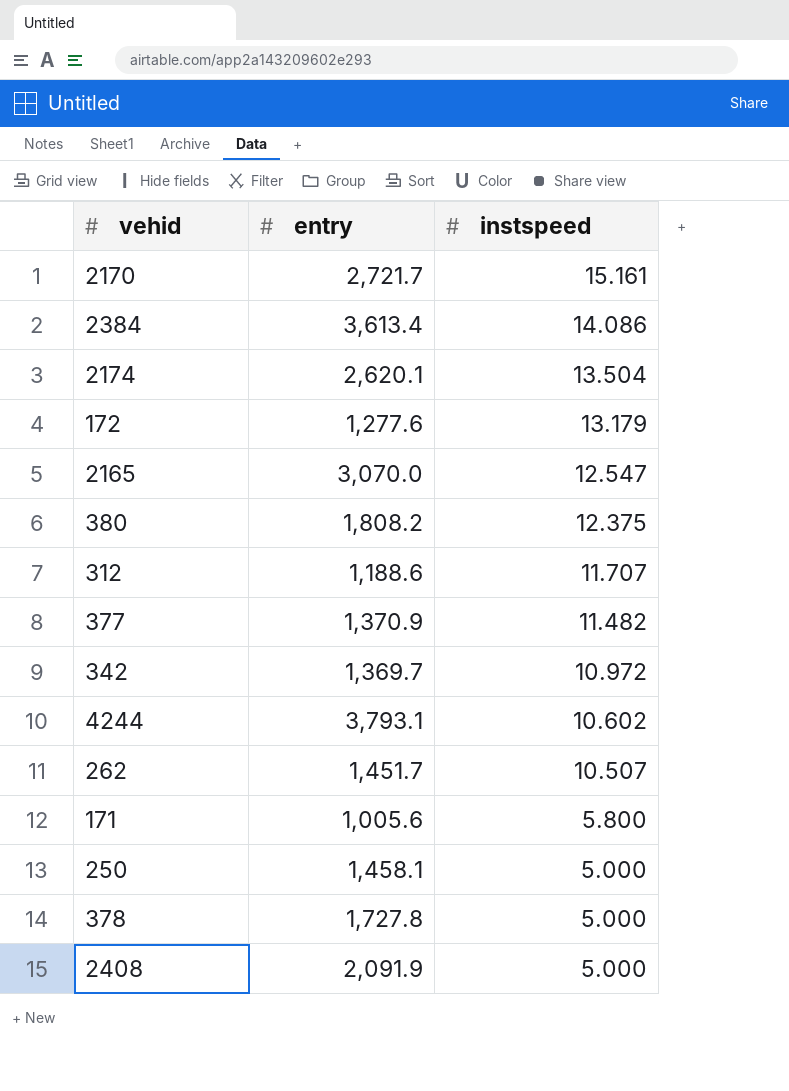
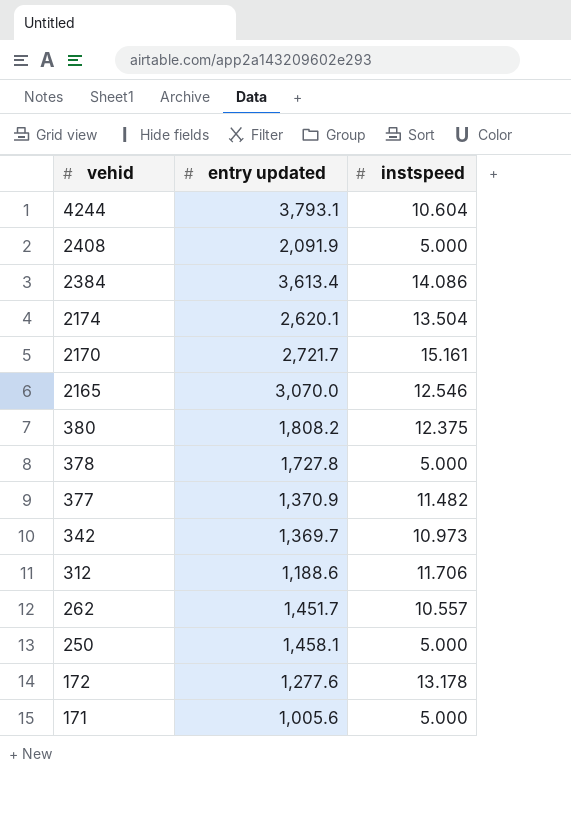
row order: instspeed descending -> vehid descending
column name: entry -> entry updated
4244 | instspeed: 10.602 -> 10.604
2165 | instspeed: 12.547 -> 12.546
342 | instspeed: 10.972 -> 10.973
312 | instspeed: 11.707 -> 11.706
262 | instspeed: 10.507 -> 10.557
172 | instspeed: 13.179 -> 13.178
171 | instspeed: 5.800 -> 5.000

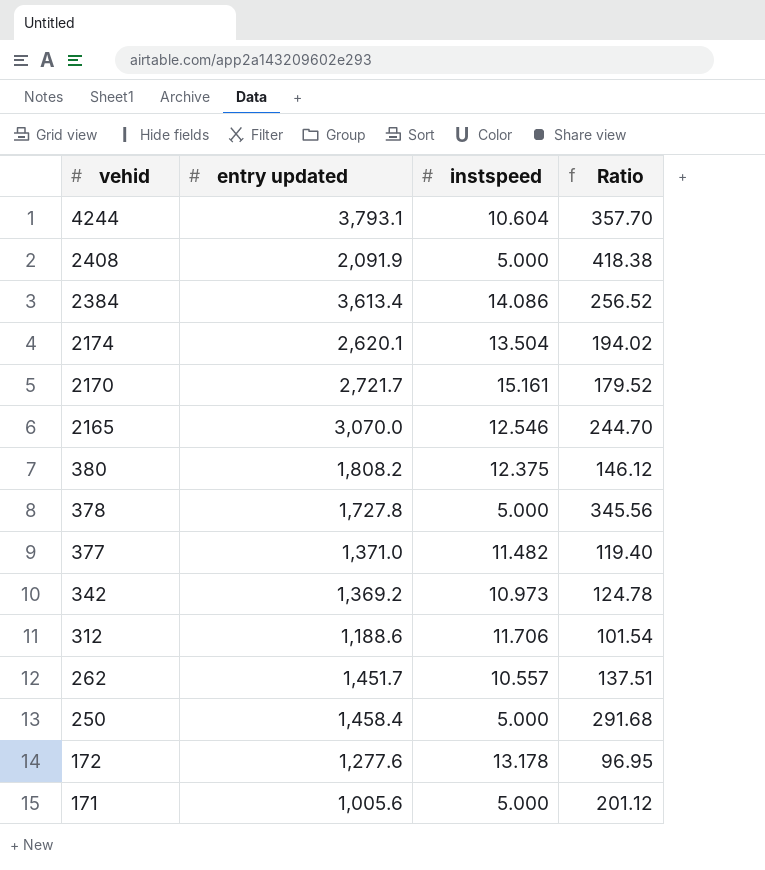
column Ratio | formula: none -> [entry updated] / [instspeed]
377 | entry updated: 1,370.9 -> 1,371.0
342 | entry updated: 1,369.7 -> 1,369.2
250 | entry updated: 1,458.1 -> 1,458.4

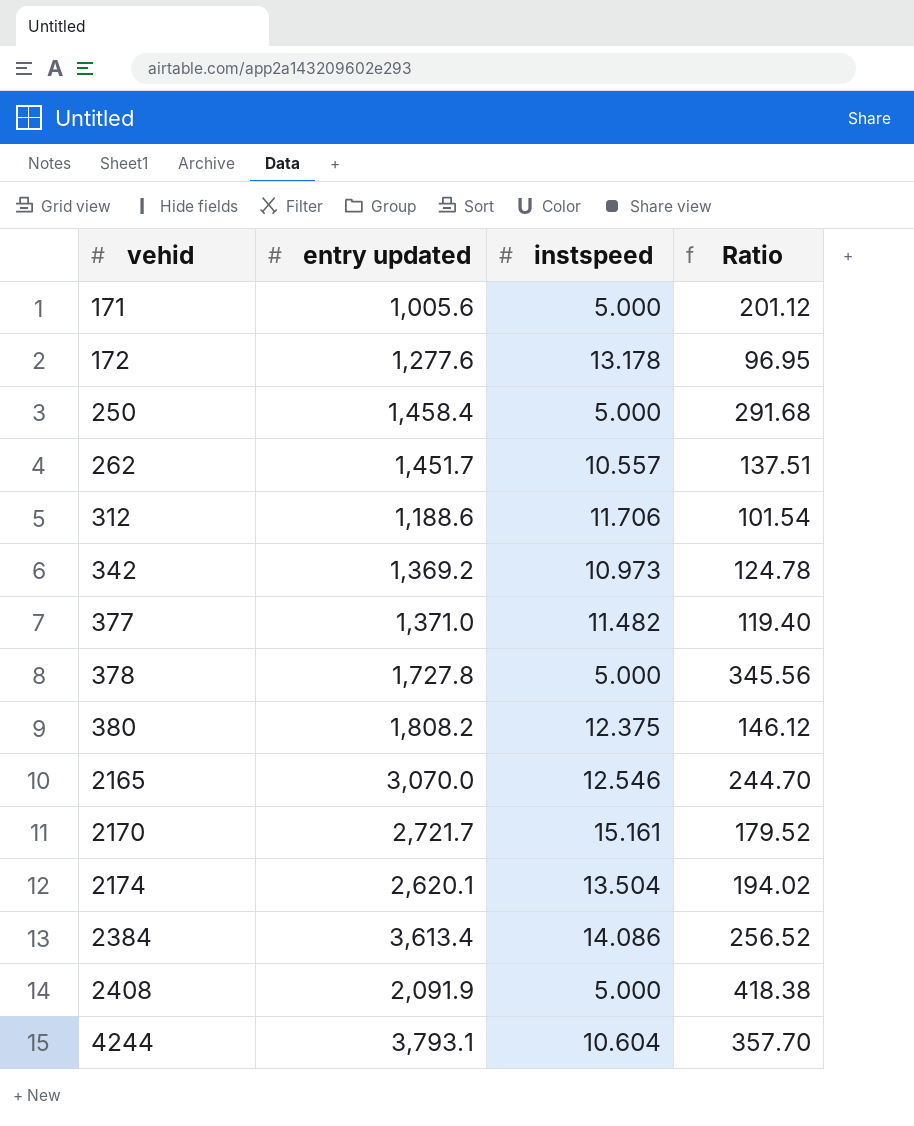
row order: vehid descending -> vehid ascending

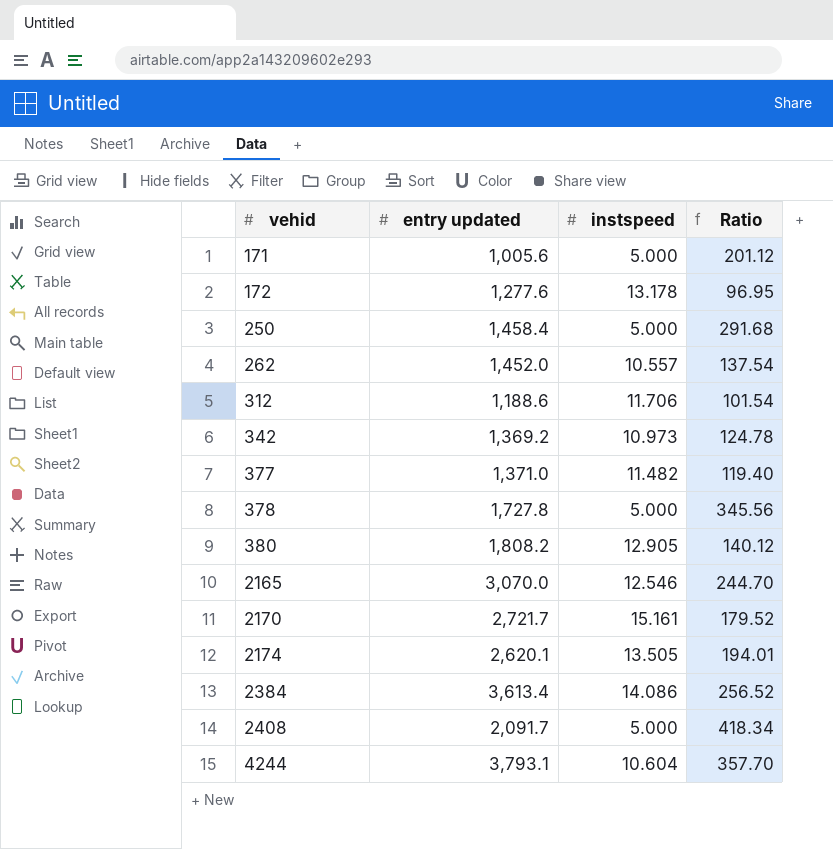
262 | entry updated: 1,451.7 -> 1,452.0
262 | Ratio: 137.51 -> 137.54
380 | instspeed: 12.375 -> 12.905
380 | Ratio: 146.12 -> 140.12
2174 | instspeed: 13.504 -> 13.505
2174 | Ratio: 194.02 -> 194.01
2408 | entry updated: 2,091.9 -> 2,091.7
2408 | Ratio: 418.38 -> 418.34

